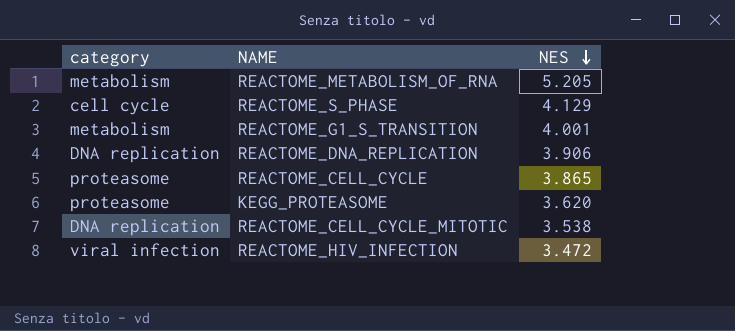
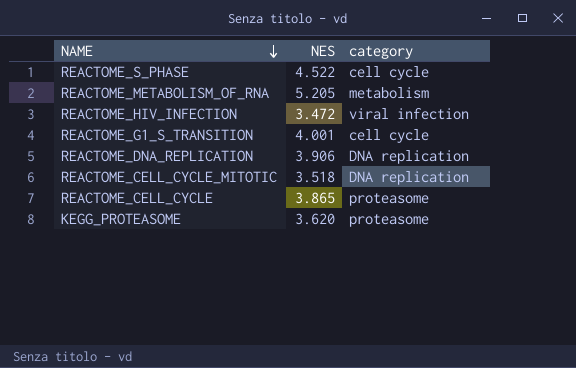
row order: NES descending -> NAME descending
column category | position: 1 -> 3
REACTOME_S_PHASE | NES: 4.129 -> 4.522
REACTOME_G1_S_TRANSITION | category: metabolism -> cell cycle
REACTOME_CELL_CYCLE_MITOTIC | NES: 3.538 -> 3.518

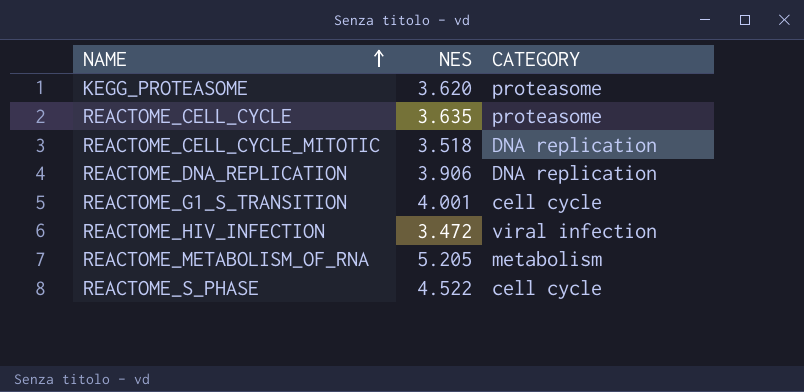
row order: NAME descending -> NAME ascending
column name: category -> CATEGORY
REACTOME_CELL_CYCLE | NES: 3.865 -> 3.635

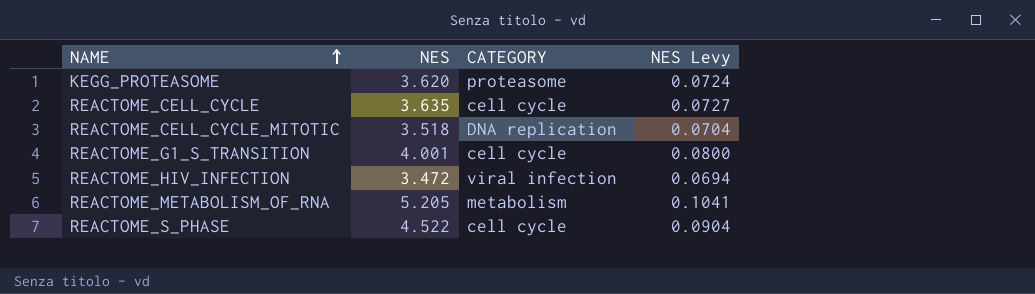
column NES Levy | formula: none -> [NES] * 0.02
row REACTOME_DNA_REPLICATION: 3.906 | DNA replication -> none
REACTOME_CELL_CYCLE | CATEGORY: proteasome -> cell cycle

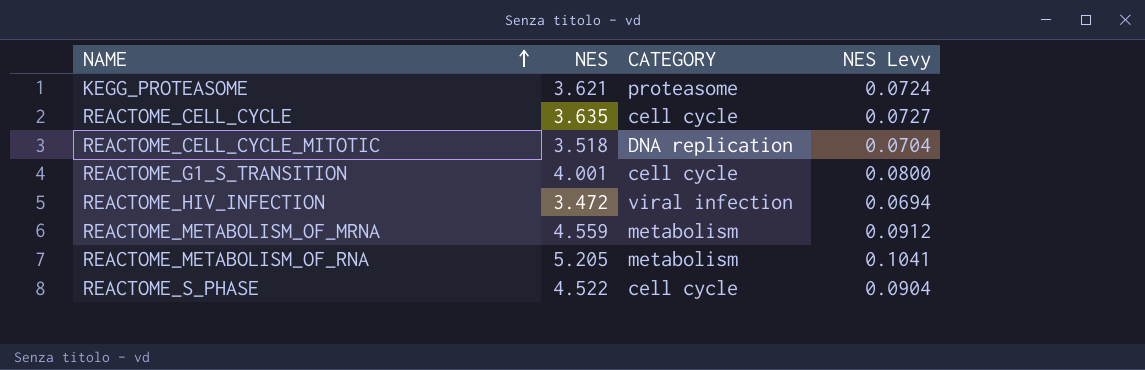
KEGG_PROTEASOME | NES: 3.620 -> 3.621
row REACTOME_METABOLISM_OF_MRNA: none -> 4.559 | metabolism | 0.0912

